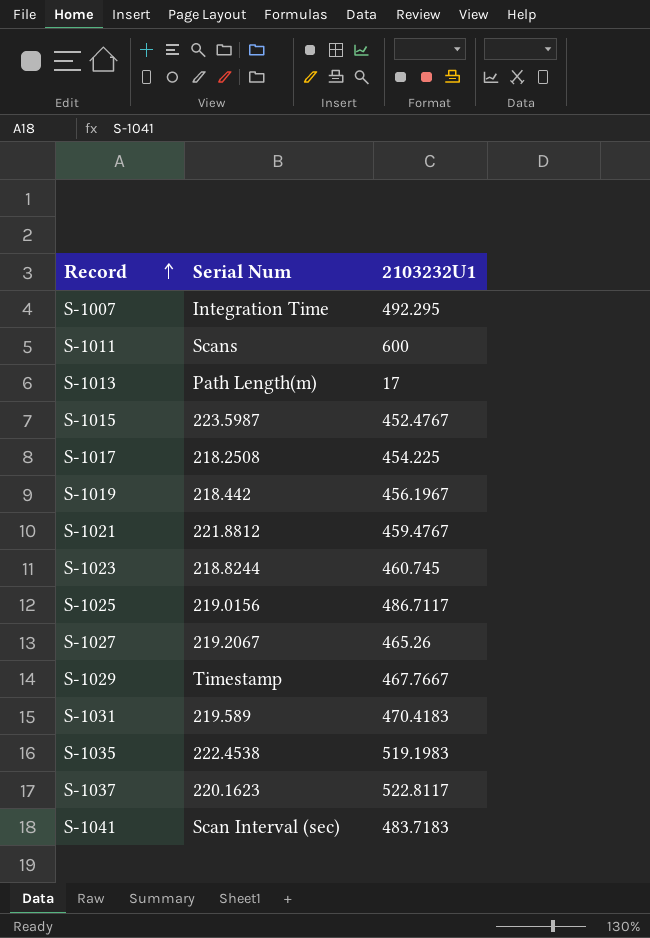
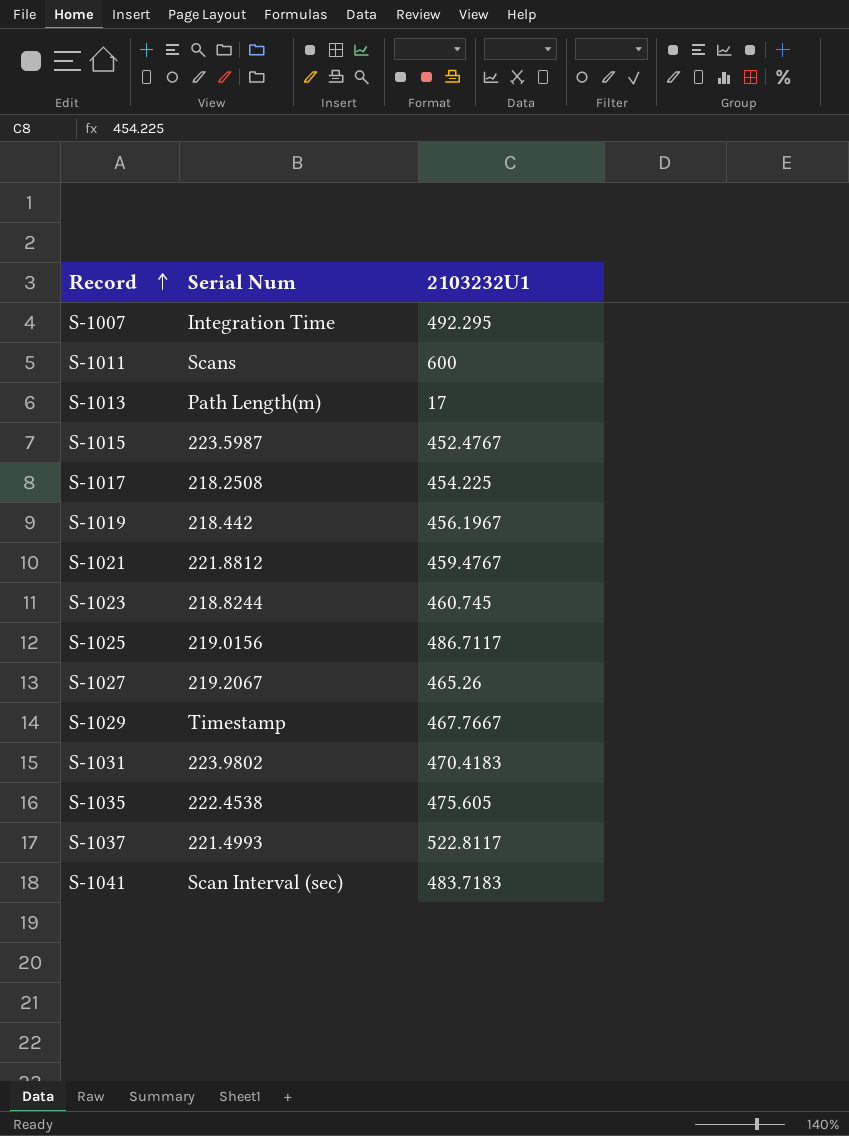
S-1031 | Serial Num: 219.589 -> 223.9802
S-1035 | 2103232U1: 519.1983 -> 475.605
S-1037 | Serial Num: 220.1623 -> 221.4993

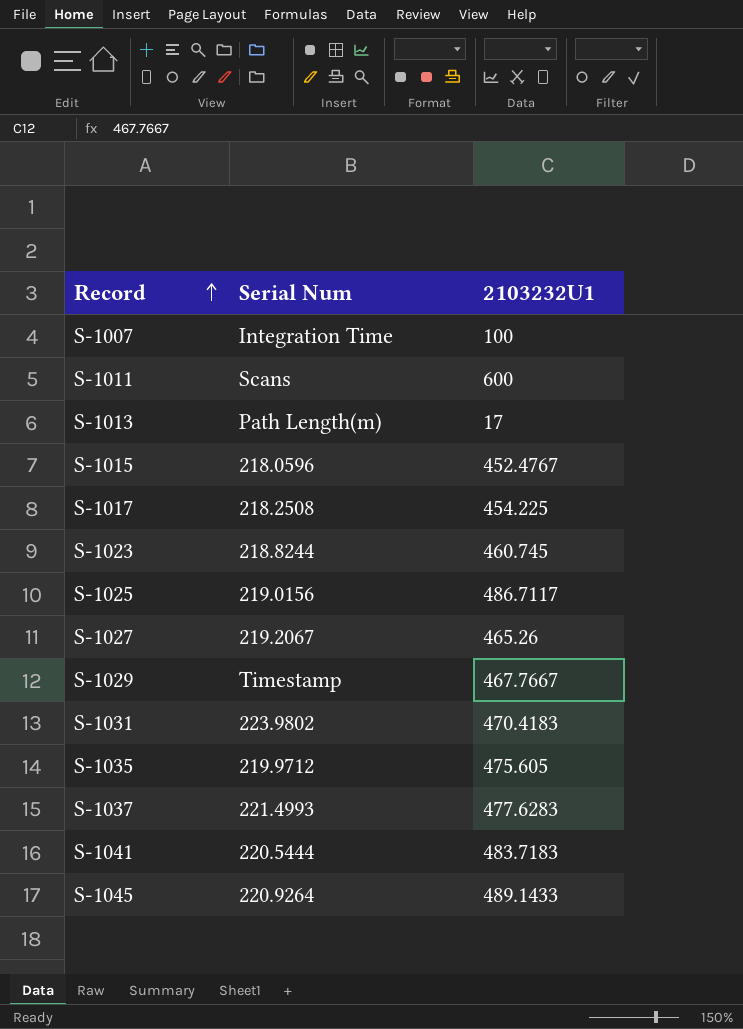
row S-1019: 218.442 | 456.1967 -> none
row S-1021: 221.8812 | 459.4767 -> none
S-1007 | 2103232U1: 492.295 -> 100
S-1015 | Serial Num: 223.5987 -> 218.0596
S-1035 | Serial Num: 222.4538 -> 219.9712
S-1037 | 2103232U1: 522.8117 -> 477.6283
S-1041 | Serial Num: Scan Interval (sec) -> 220.5444
row S-1045: none -> 220.9264 | 489.1433

